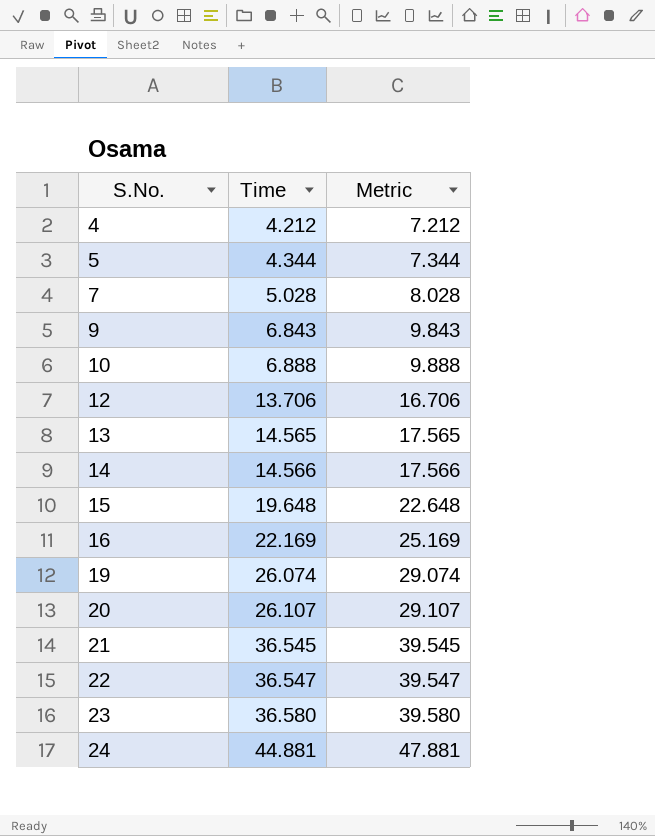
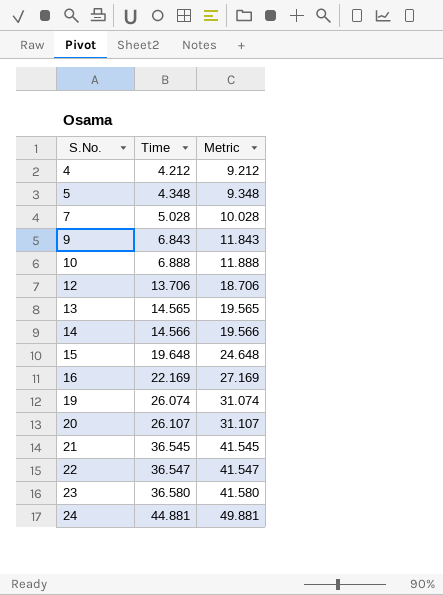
column Metric | formula: [Time] + 3 -> [Time] + 5
5 | Time: 4.344 -> 4.348

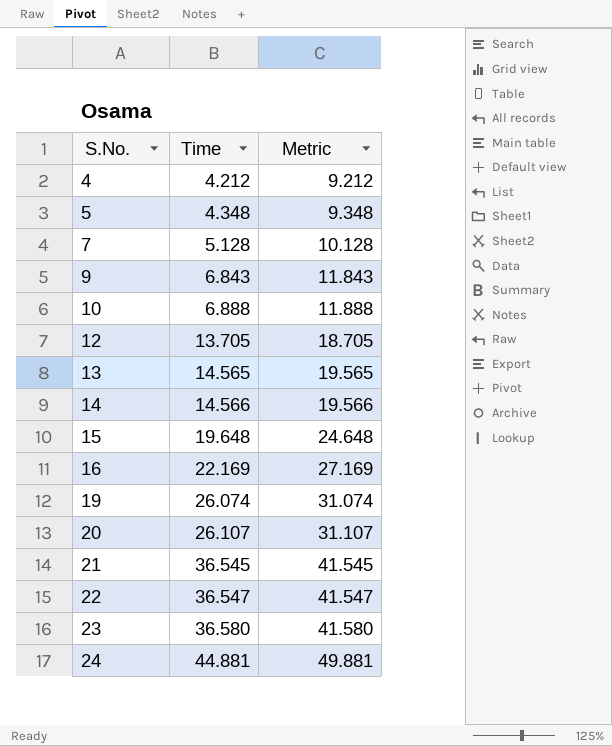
7 | Time: 5.028 -> 5.128
7 | Metric: 10.028 -> 10.128
12 | Time: 13.706 -> 13.705
12 | Metric: 18.706 -> 18.705

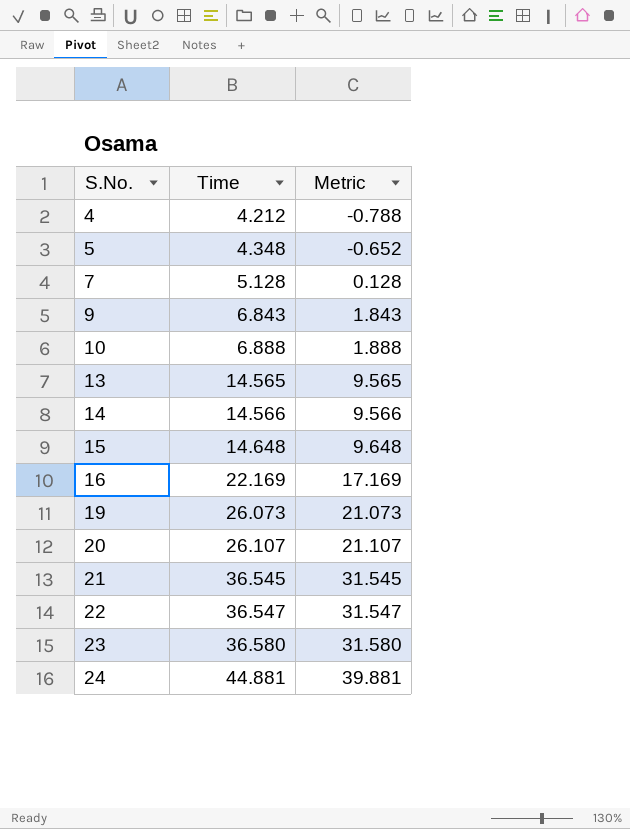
column Metric | formula: [Time] + 5 -> [Time] - 5
row 12: 13.705 | 18.705 -> none
15 | Time: 19.648 -> 14.648
19 | Time: 26.074 -> 26.073

